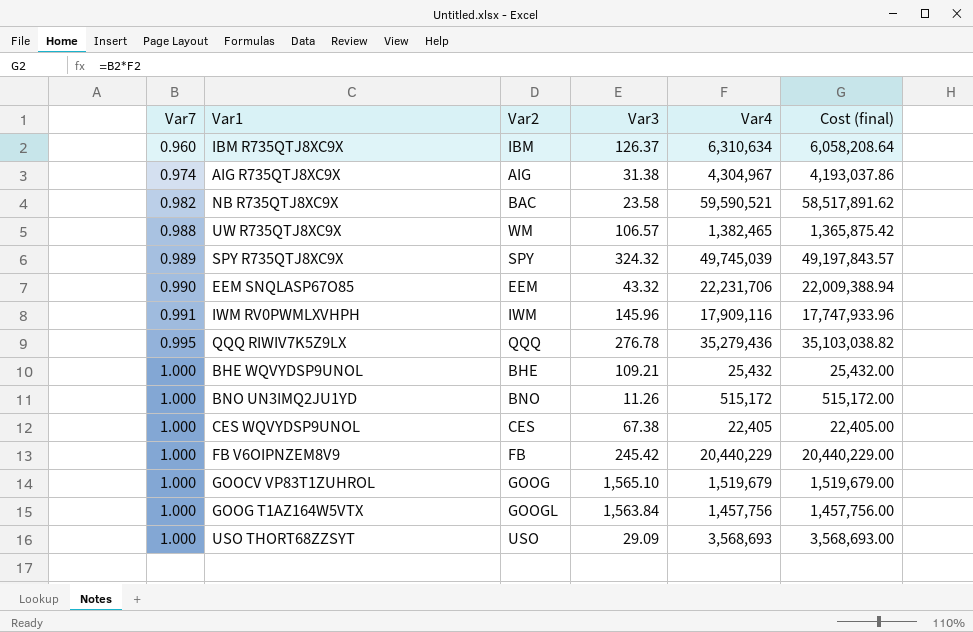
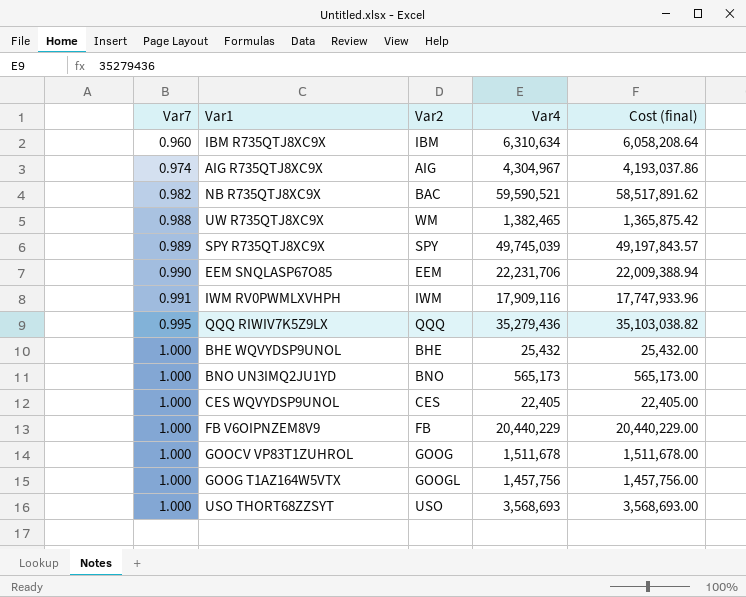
column Var3 | position: 4 -> none
BNO UN3IMQ2JU1YD | Var4: 515,172 -> 565,173
BNO UN3IMQ2JU1YD | Cost (final): 515,172.00 -> 565,173.00
GOOCV VP83T1ZUHROL | Var4: 1,519,679 -> 1,511,678
GOOCV VP83T1ZUHROL | Cost (final): 1,519,679.00 -> 1,511,678.00

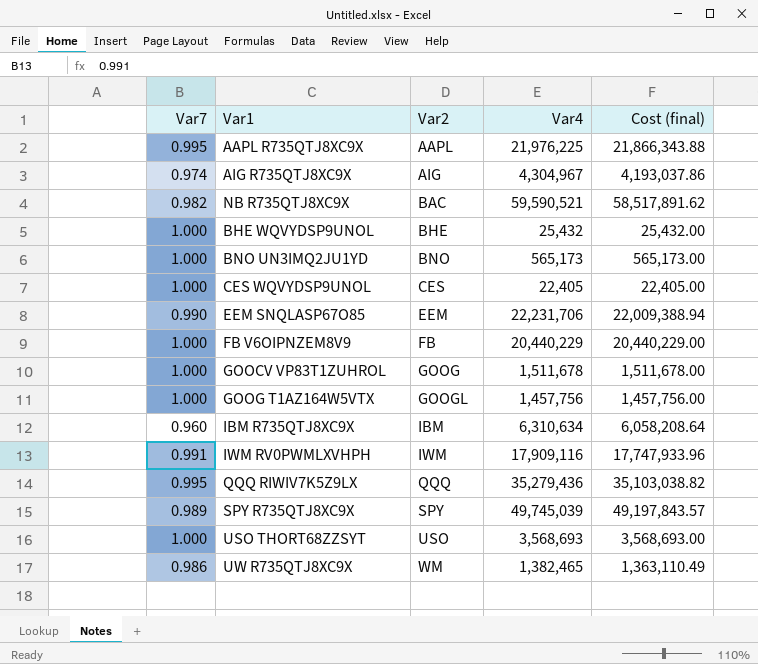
row order: Var7 ascending -> Var2 ascending
row AAPL R735QTJ8XC9X: none -> 0.995 | AAPL | 21,976,225 | 21,866,343.88
UW R735QTJ8XC9X | Var7: 0.988 -> 0.986
UW R735QTJ8XC9X | Cost (final): 1,365,875.42 -> 1,363,110.49

